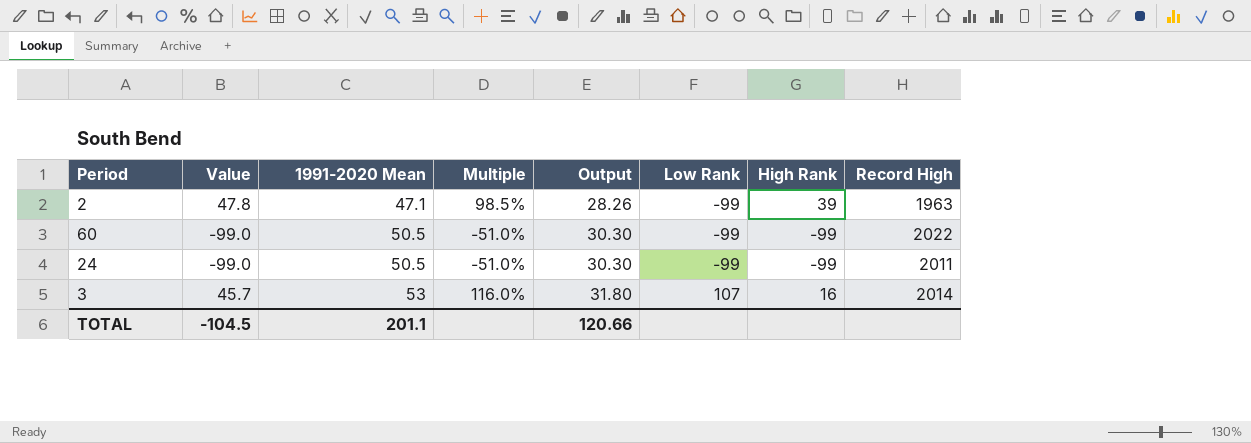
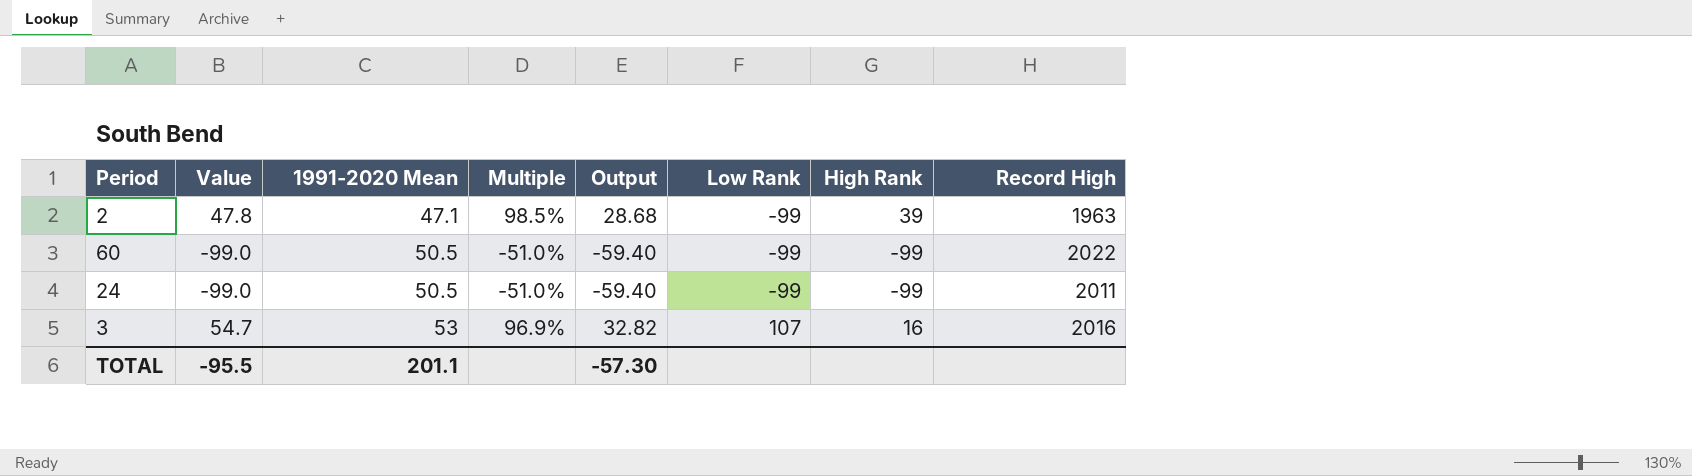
column Output | formula: [1991-2020 Mean] * 0.6 -> [Value] * 0.6
3 | Value: 45.7 -> 54.7
3 | Multiple: 116.0% -> 96.9%
3 | Record High: 2014 -> 2016
TOTAL | Value: -104.5 -> -95.5
TOTAL | Output: 120.66 -> -57.30

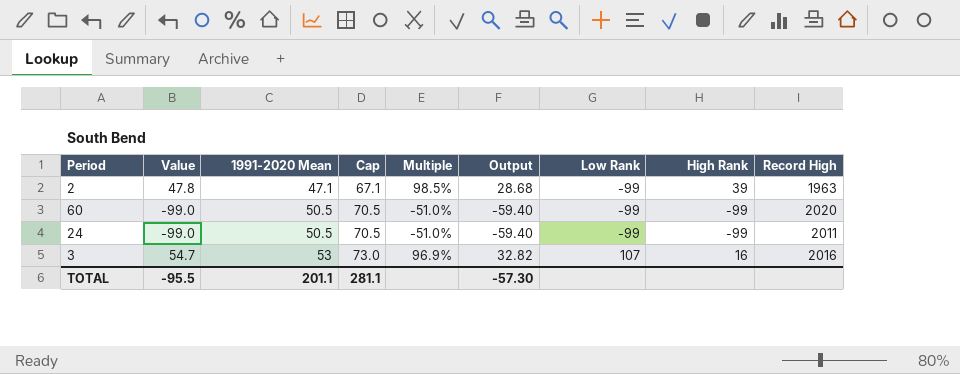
column Cap | formula: none -> [1991-2020 Mean] + 20
60 | Record High: 2022 -> 2020

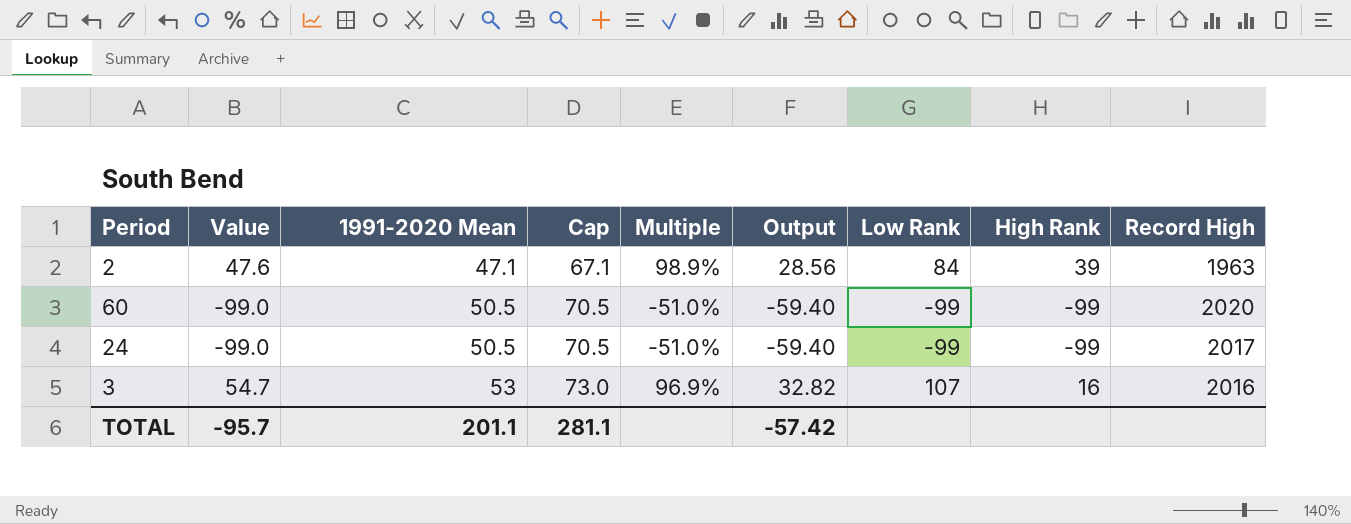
2 | Value: 47.8 -> 47.6
2 | Multiple: 98.5% -> 98.9%
2 | Output: 28.68 -> 28.56
2 | Low Rank: -99 -> 84
24 | Record High: 2011 -> 2017
TOTAL | Value: -95.5 -> -95.7
TOTAL | Output: -57.30 -> -57.42

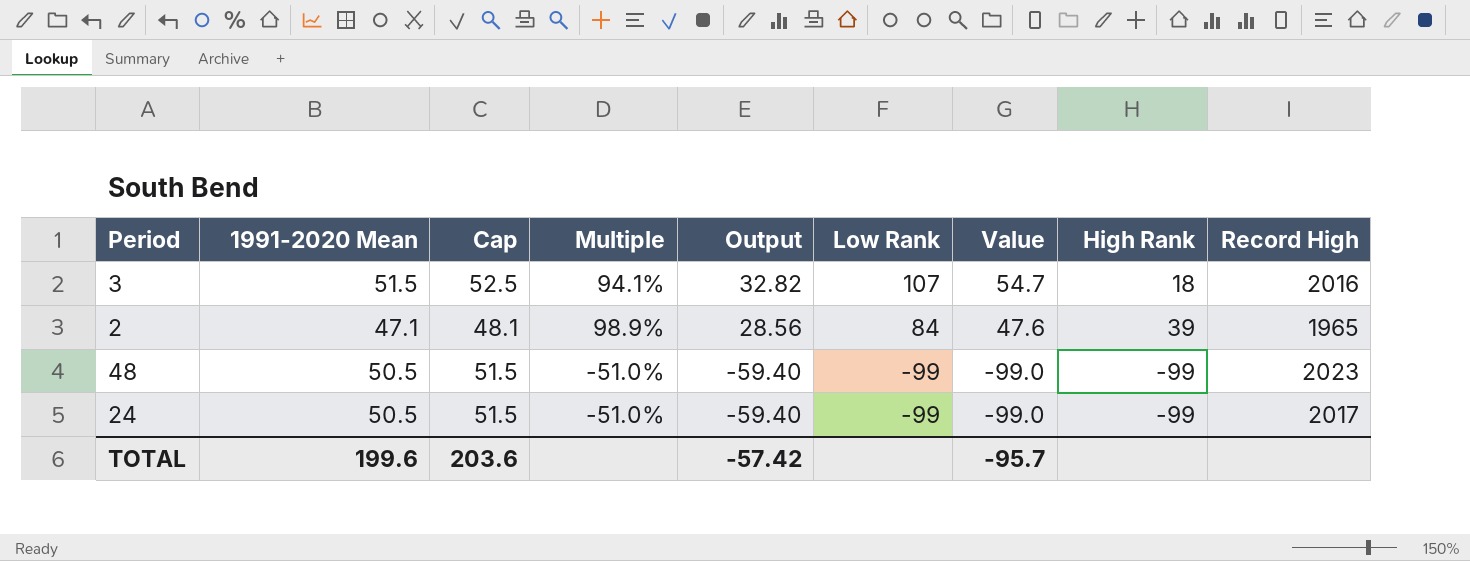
row order: 1991-2020 Mean ascending -> Output descending
column Cap | formula: [1991-2020 Mean] + 20 -> [1991-2020 Mean] + 1
column Value | position: 2 -> 7
row 60: -99.0 | 50.5 | 70.5 | -51.0% | -59.40 | -99 | -99 | 2020 -> none
3 | 1991-2020 Mean: 53 -> 51.5
3 | Multiple: 96.9% -> 94.1%
3 | High Rank: 16 -> 18
2 | Record High: 1963 -> 1965
row 48: none -> 50.5 | 51.5 | -51.0% | -59.40 | -99 | -99.0 | -99 | 2023
TOTAL | 1991-2020 Mean: 201.1 -> 199.6
TOTAL | Cap: 281.1 -> 203.6

